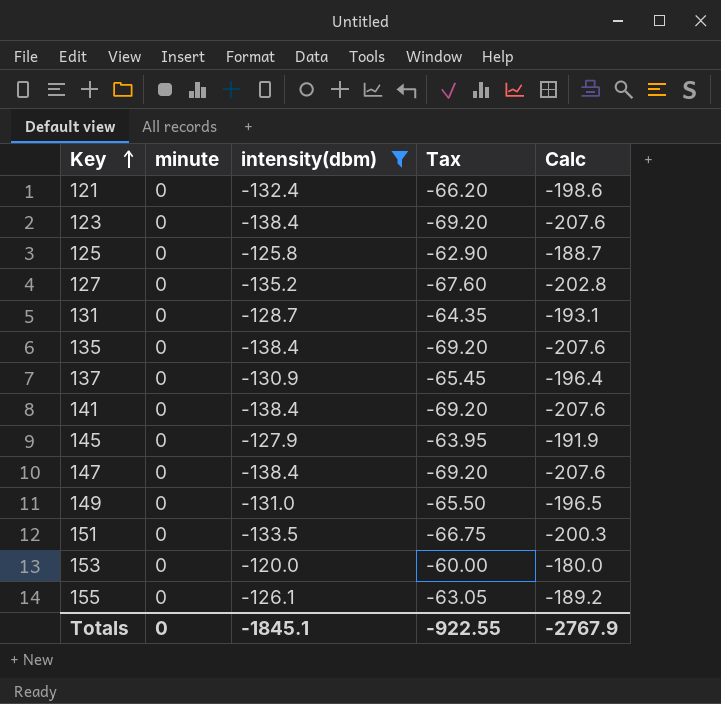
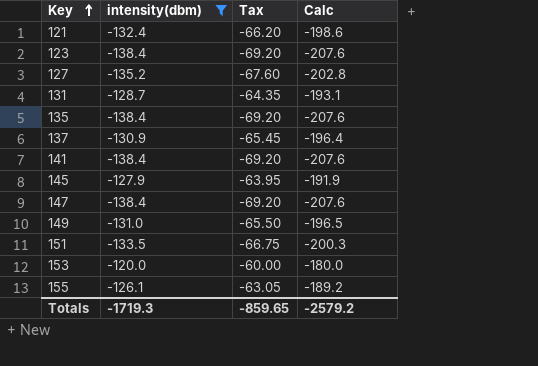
column minute | position: 2 -> none
row 125: 0 | -125.8 | -62.90 | -188.7 -> none
Totals | intensity(dbm): -1845.1 -> -1719.3
Totals | Tax: -922.55 -> -859.65
Totals | Calc: -2767.9 -> -2579.2

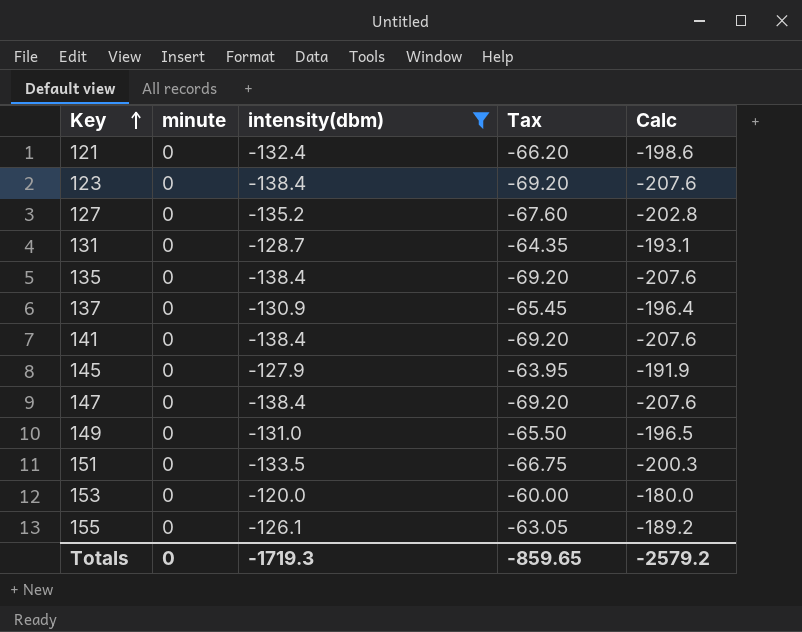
column minute | position: none -> 2

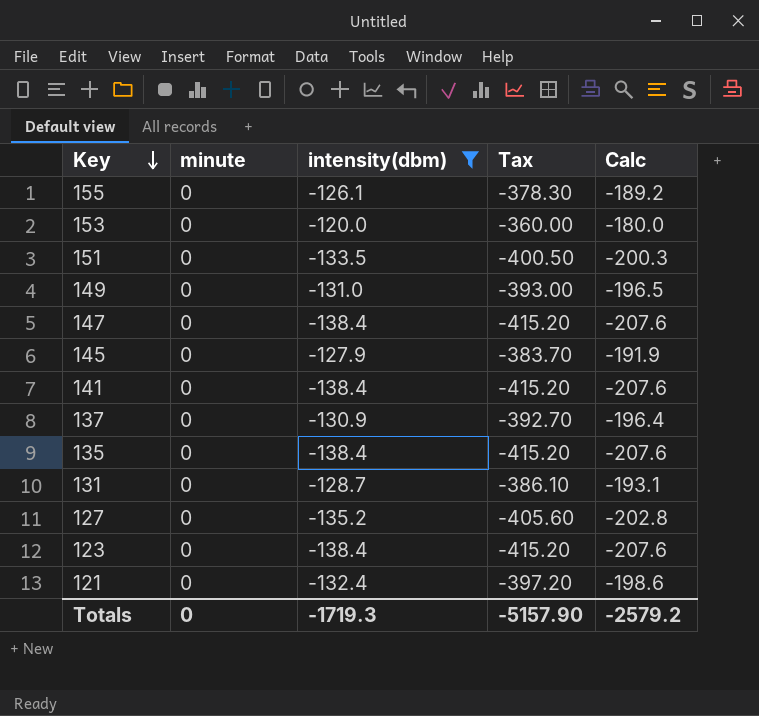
row order: Key ascending -> Key descending
column Tax | formula: [intensity(dbm)] * 0.5 -> [intensity(dbm)] * 3
Totals | Tax: -859.65 -> -5157.90

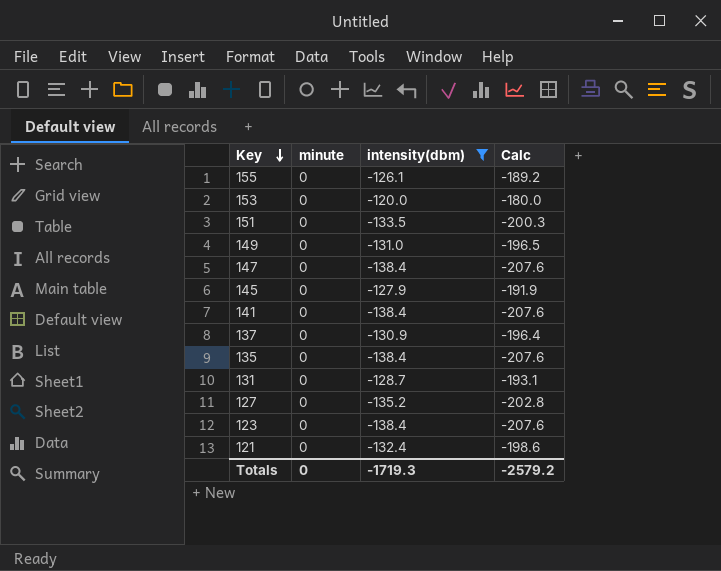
column Tax | formula: [intensity(dbm)] * 3 -> none

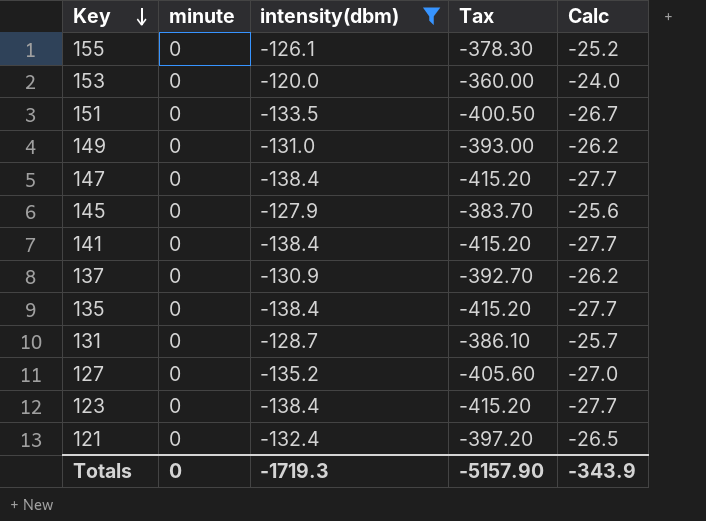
column Tax | formula: none -> [intensity(dbm)] * 3
column Calc | formula: [intensity(dbm)] * 1.5 -> [intensity(dbm)] * 0.2
Totals | Calc: -2579.2 -> -343.9

